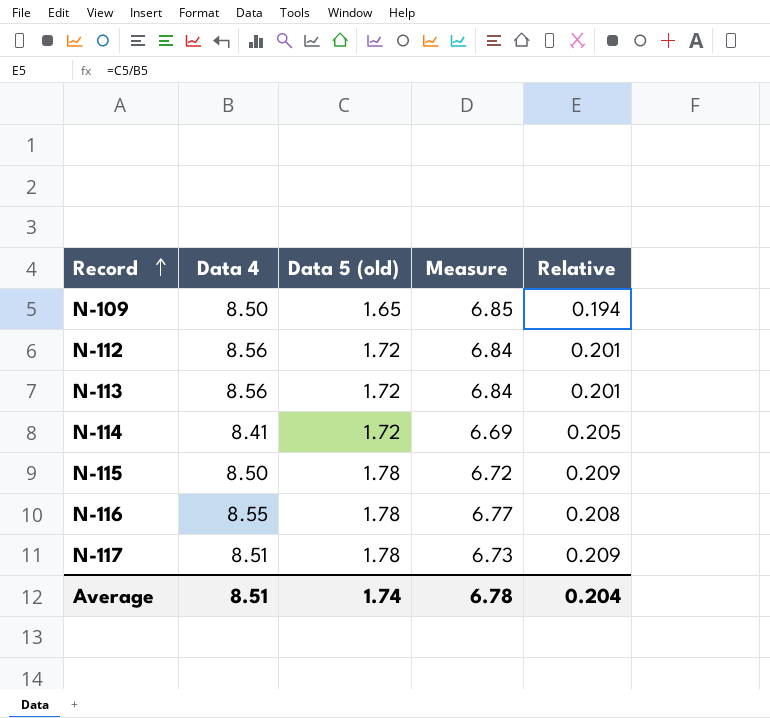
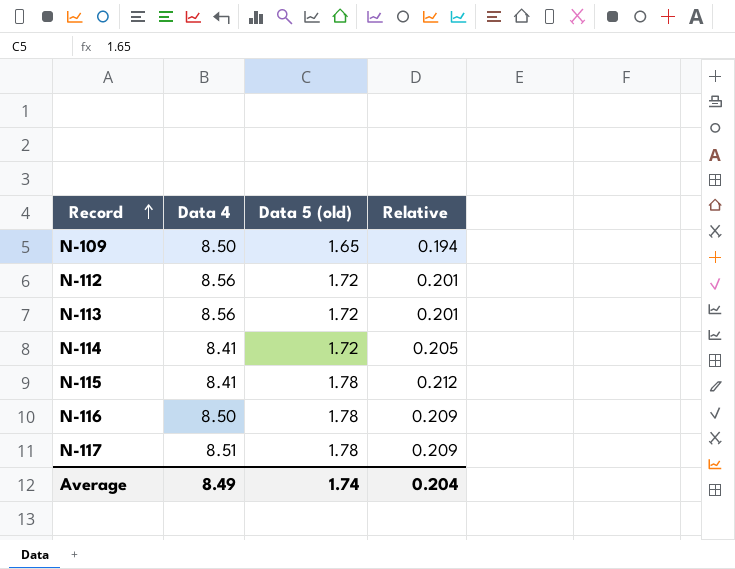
column Measure | formula: [Data 4] - [Data 5 (old)] -> none
N-115 | Data 4: 8.50 -> 8.41
N-115 | Relative: 0.209 -> 0.212
N-116 | Data 4: 8.55 -> 8.50
N-116 | Relative: 0.208 -> 0.209
Average | Data 4: 8.51 -> 8.49

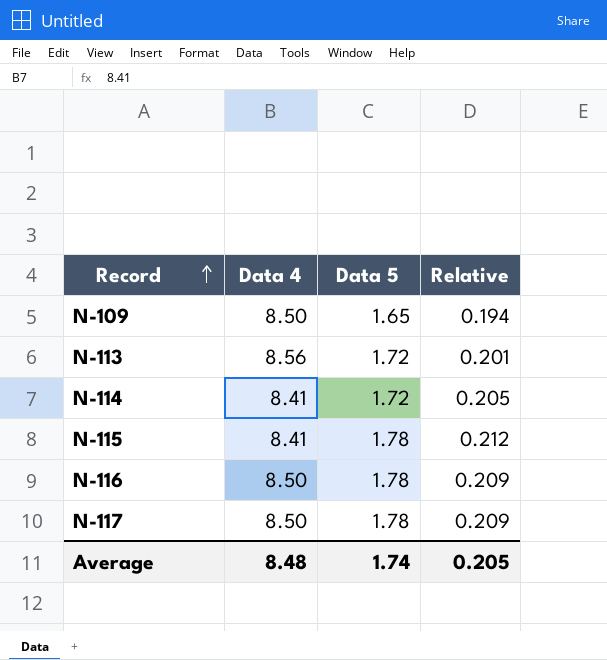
column name: Data 5 (old) -> Data 5
row N-112: 8.56 | 1.72 | 0.201 -> none
N-117 | Data 4: 8.51 -> 8.50
Average | Data 4: 8.49 -> 8.48
Average | Relative: 0.204 -> 0.205

